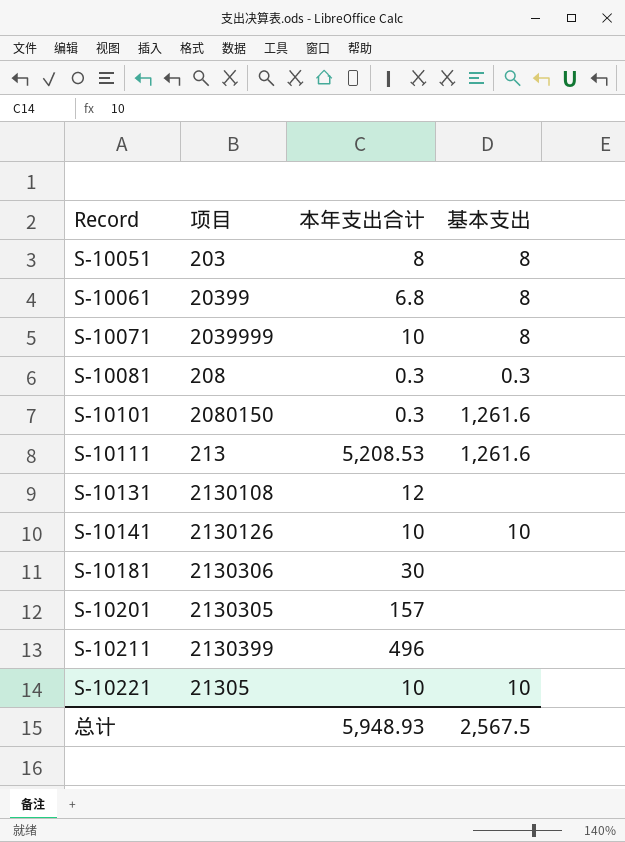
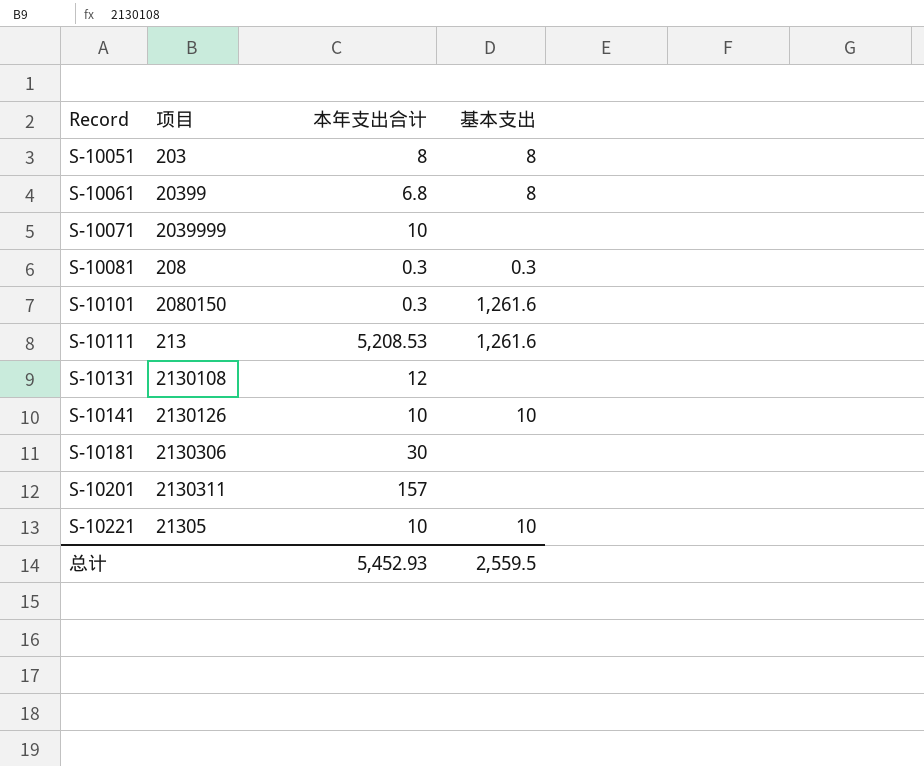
row S-10211: 2130399 | 496 | none -> none
S-10071 | 基本支出: 8 -> none
S-10201 | 项目: 2130305 -> 2130311
总计 | 本年支出合计: 5,948.93 -> 5,452.93
总计 | 基本支出: 2,567.5 -> 2,559.5

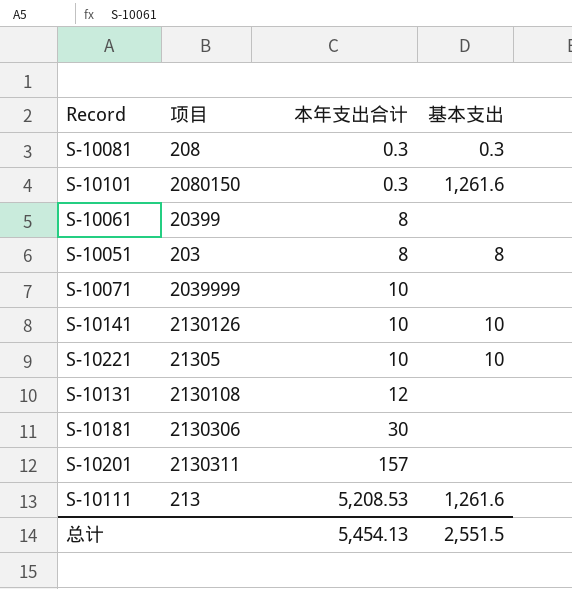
row order: Record ascending -> 本年支出合计 ascending
S-10061 | 本年支出合计: 6.8 -> 8
S-10061 | 基本支出: 8 -> none
总计 | 本年支出合计: 5,452.93 -> 5,454.13
总计 | 基本支出: 2,559.5 -> 2,551.5

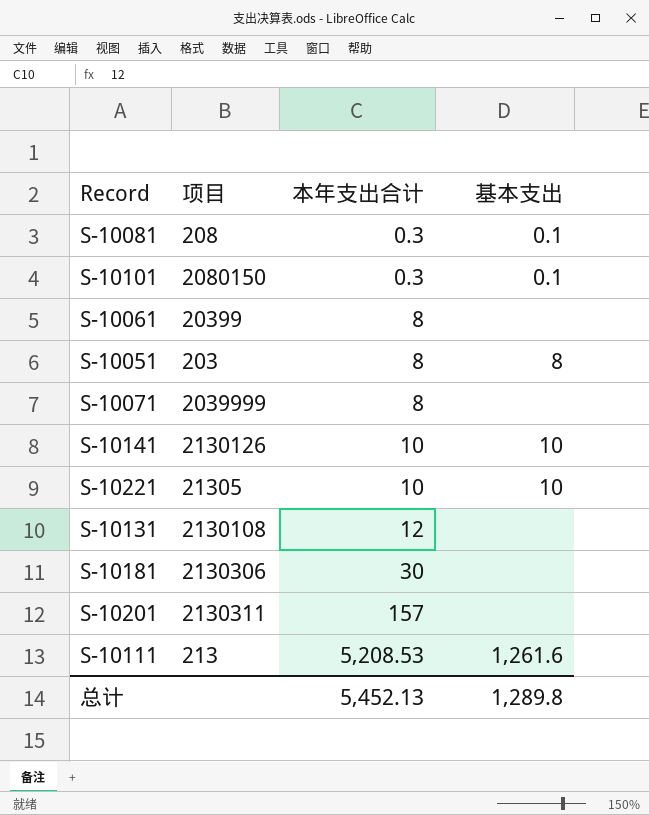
S-10081 | 基本支出: 0.3 -> 0.1
S-10101 | 基本支出: 1,261.6 -> 0.1
S-10071 | 本年支出合计: 10 -> 8
总计 | 本年支出合计: 5,454.13 -> 5,452.13
总计 | 基本支出: 2,551.5 -> 1,289.8

